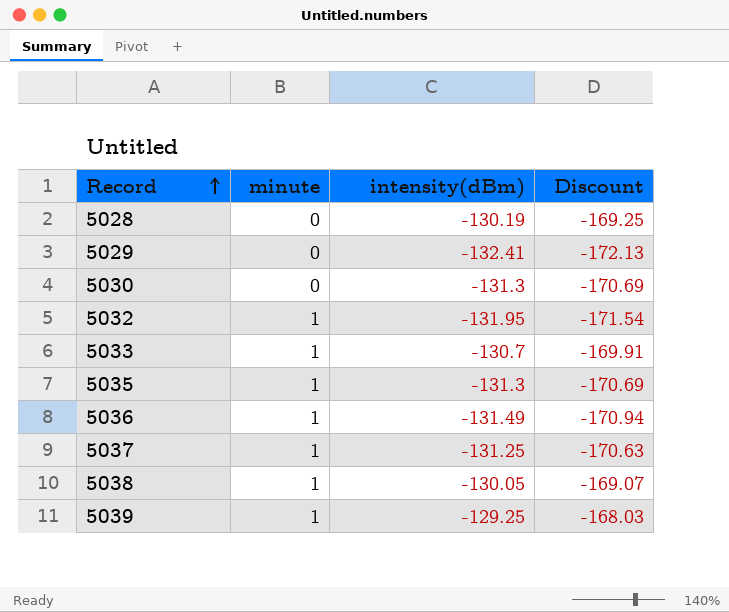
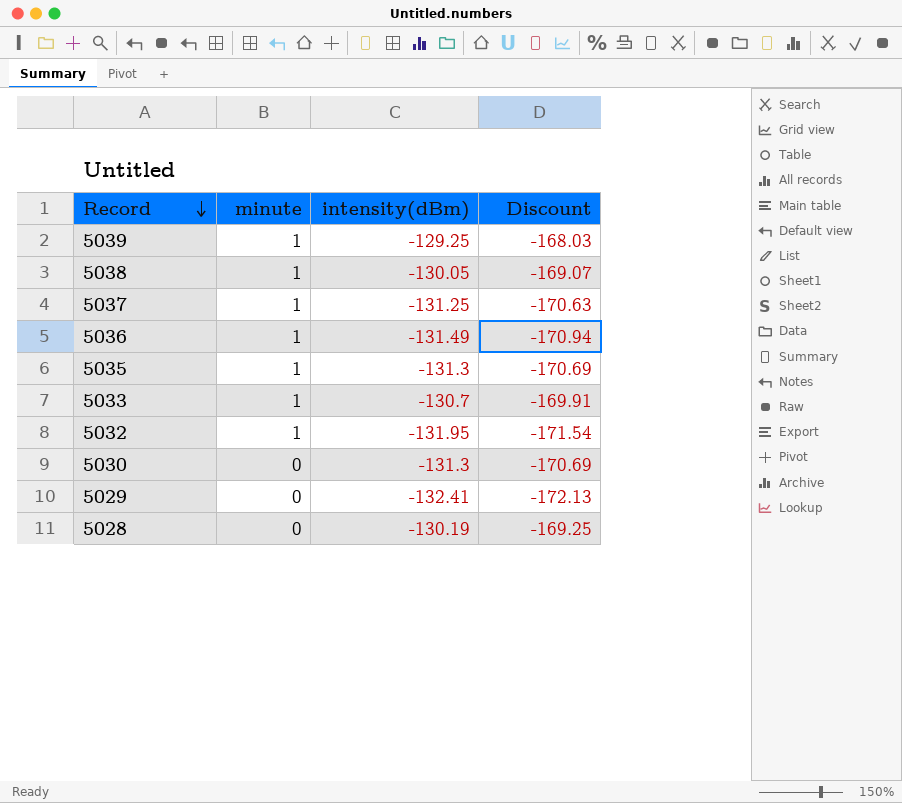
row order: Record ascending -> Record descending

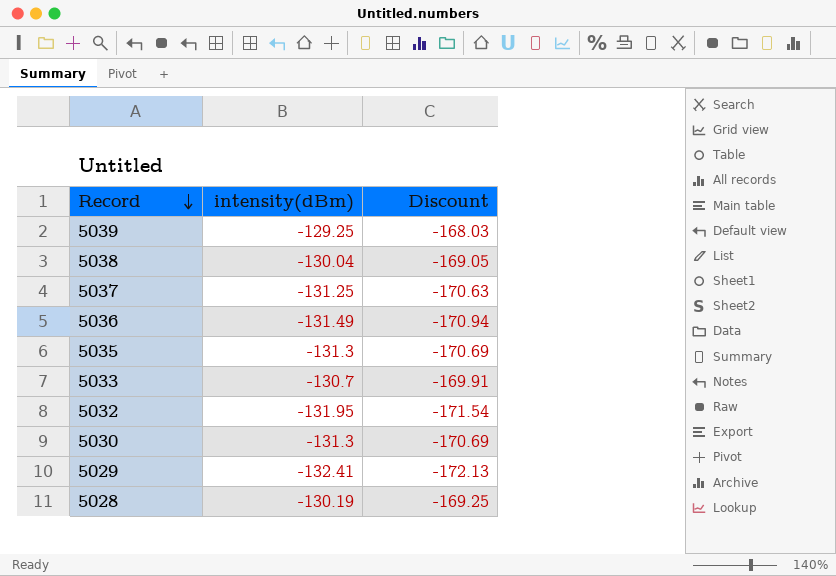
column minute | position: 2 -> none
5038 | intensity(dBm): -130.05 -> -130.04
5038 | Discount: -169.07 -> -169.05

